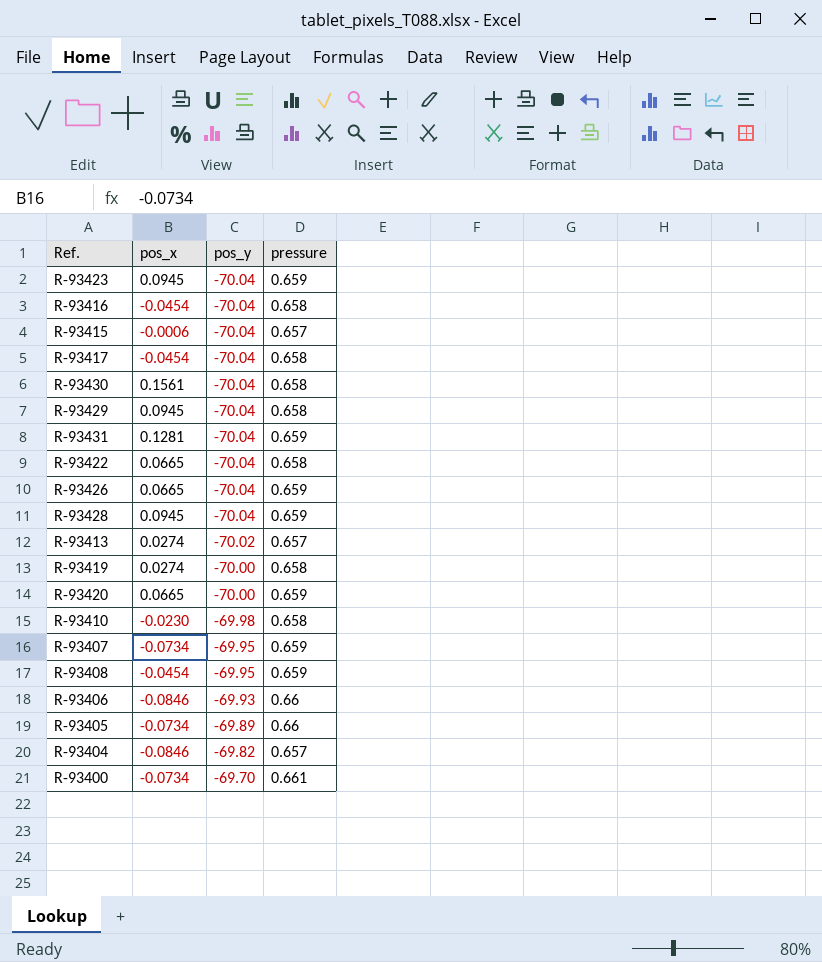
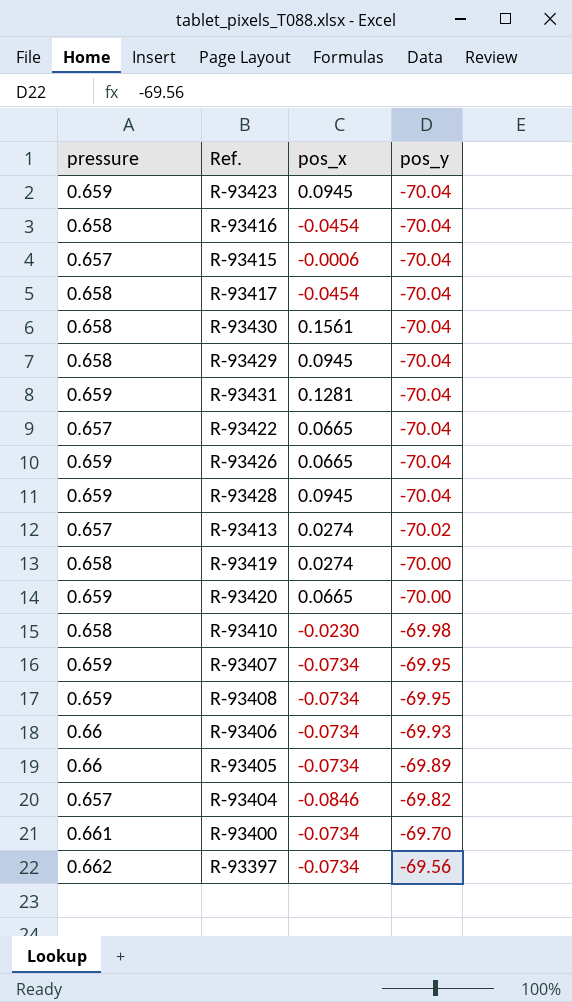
column pressure | position: 4 -> 1
R-93422 | pressure: 0.658 -> 0.657
R-93408 | pos_x: -0.0454 -> -0.0734
R-93406 | pos_x: -0.0846 -> -0.0734
row R-93397: none -> 0.662 | -0.0734 | -69.56

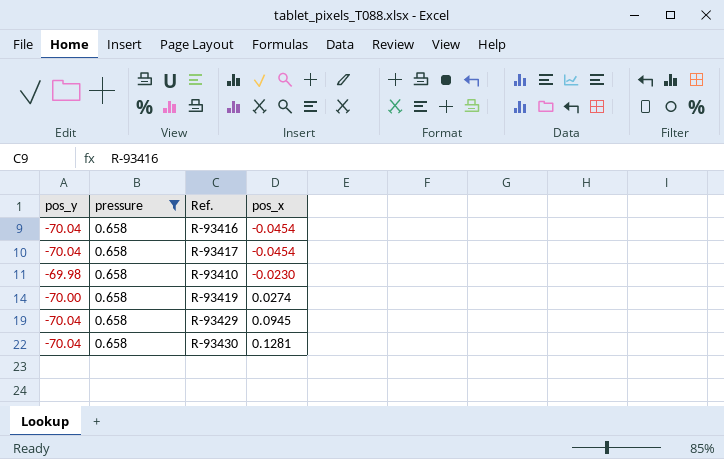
filter: none -> pressure = 0.658
row order: pos_y ascending -> pos_x ascending
column pos_y | position: 4 -> 1
R-93430 | pos_x: 0.1561 -> 0.1281

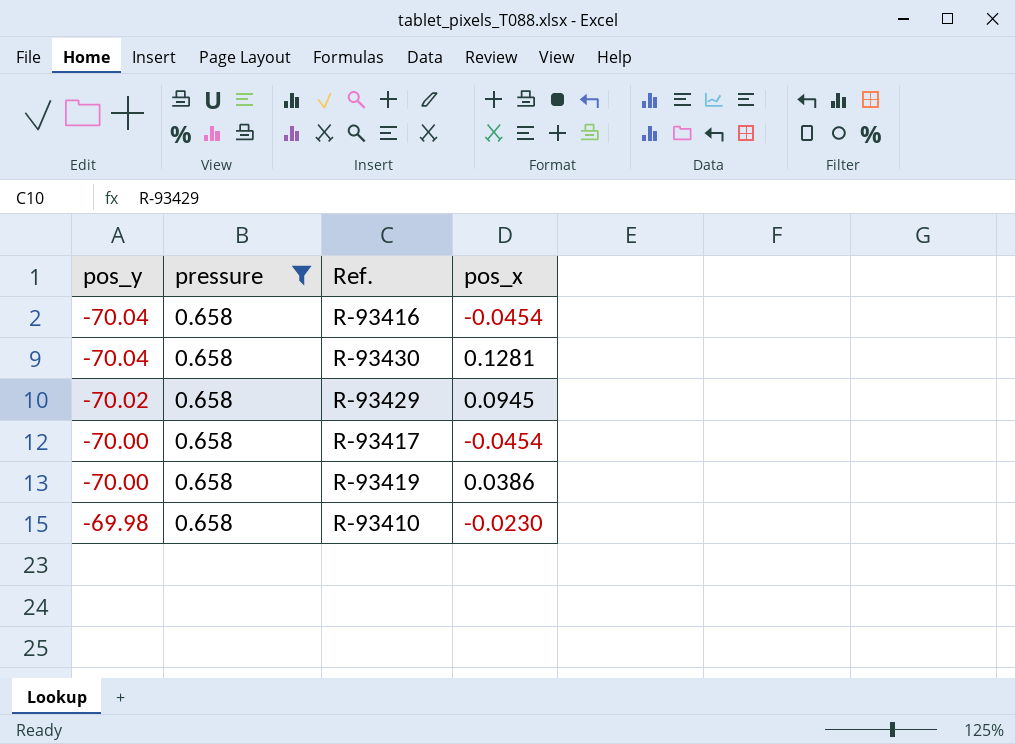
row order: pos_x ascending -> pos_y ascending
R-93429 | pos_y: -70.04 -> -70.02
R-93417 | pos_y: -70.04 -> -70.00
R-93419 | pos_x: 0.0274 -> 0.0386

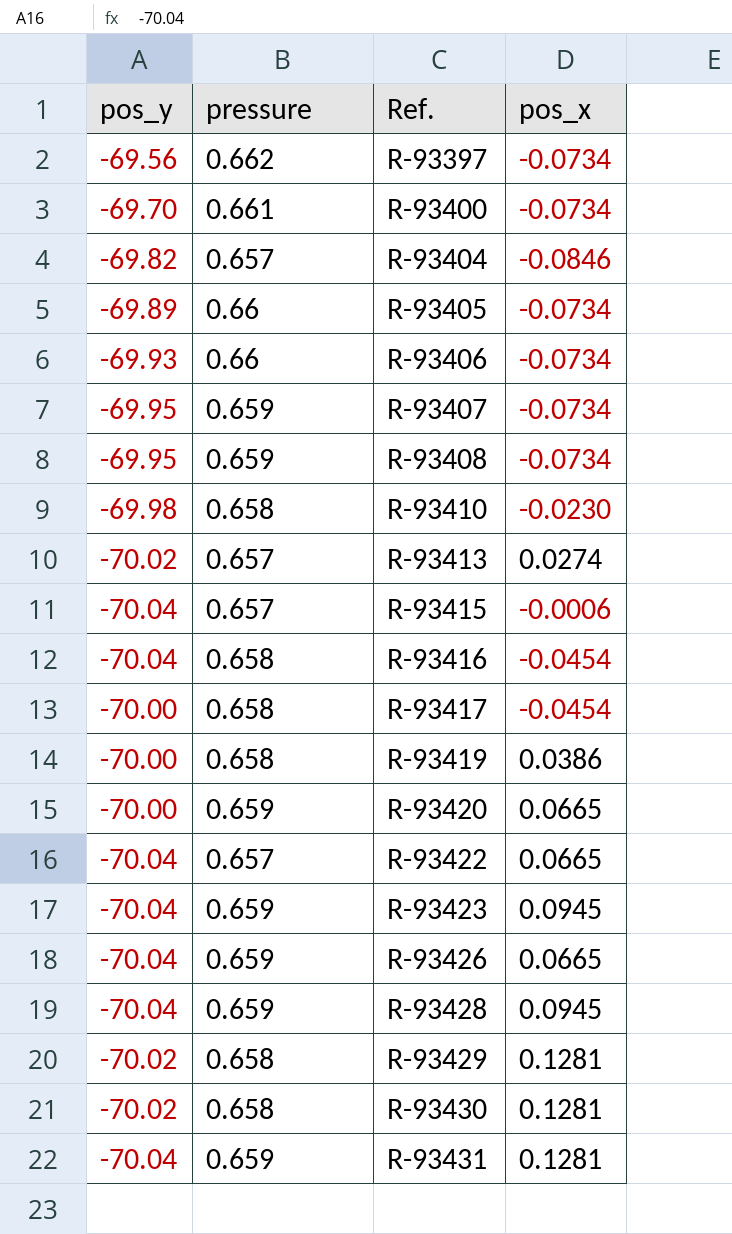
filter: pressure = 0.658 -> none
row order: pos_y ascending -> Ref. ascending
R-93429 | pos_x: 0.0945 -> 0.1281
R-93430 | pos_y: -70.04 -> -70.02

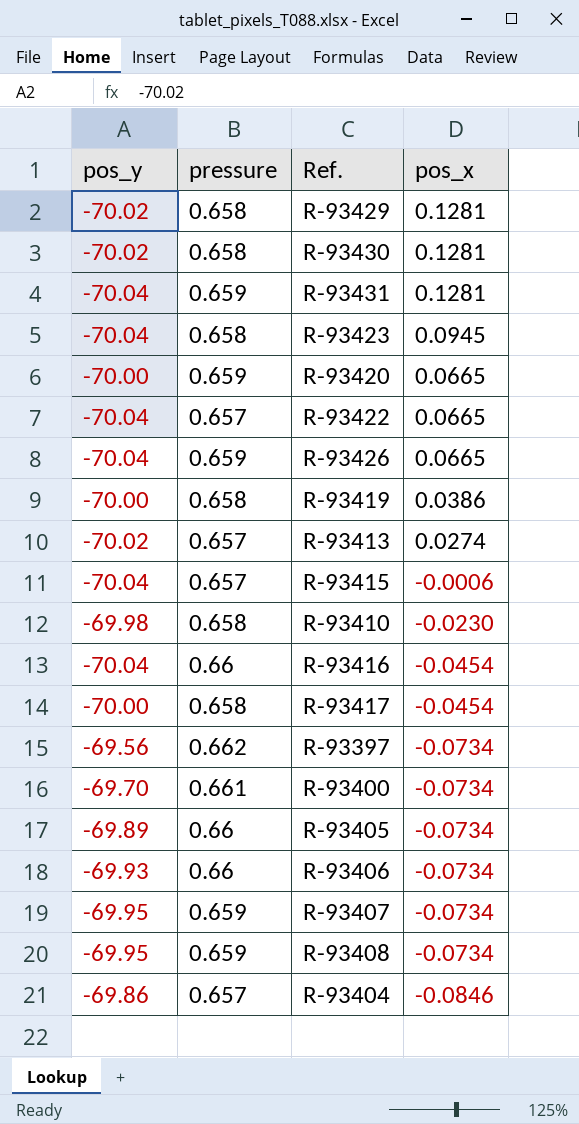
row order: Ref. ascending -> pos_x descending
row R-93428: -70.04 | 0.659 | 0.0945 -> none
R-93423 | pressure: 0.659 -> 0.658
R-93416 | pressure: 0.658 -> 0.66
R-93404 | pos_y: -69.82 -> -69.86

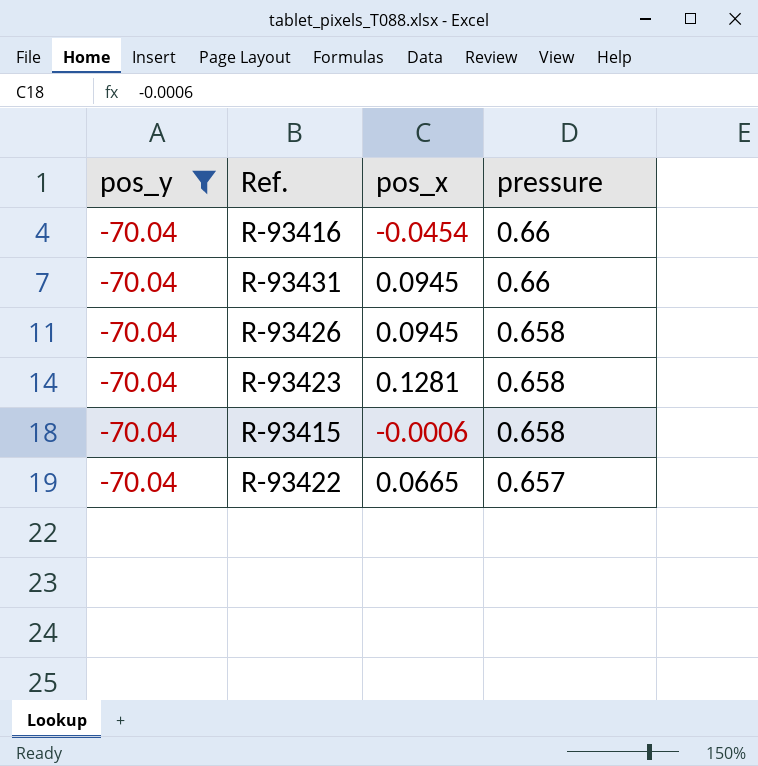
filter: none -> pos_y = -70.04
row order: pos_x descending -> pressure descending
column pressure | position: 2 -> 4
R-93431 | pos_x: 0.1281 -> 0.0945
R-93431 | pressure: 0.659 -> 0.66
R-93426 | pos_x: 0.0665 -> 0.0945
R-93426 | pressure: 0.659 -> 0.658
R-93423 | pos_x: 0.0945 -> 0.1281
R-93415 | pressure: 0.657 -> 0.658

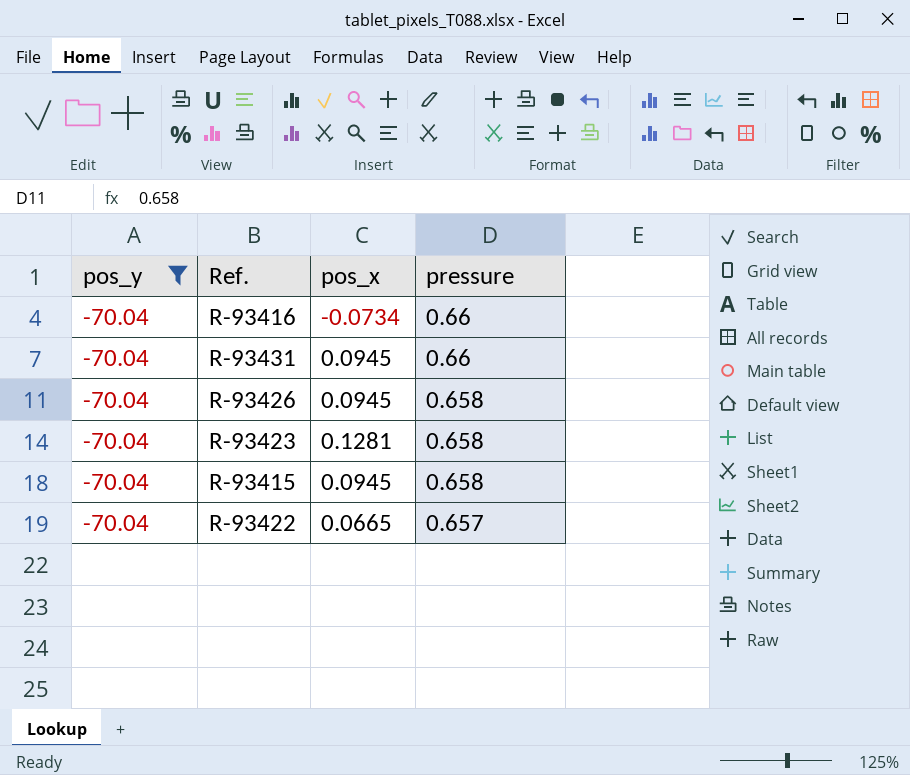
R-93416 | pos_x: -0.0454 -> -0.0734
R-93415 | pos_x: -0.0006 -> 0.0945

